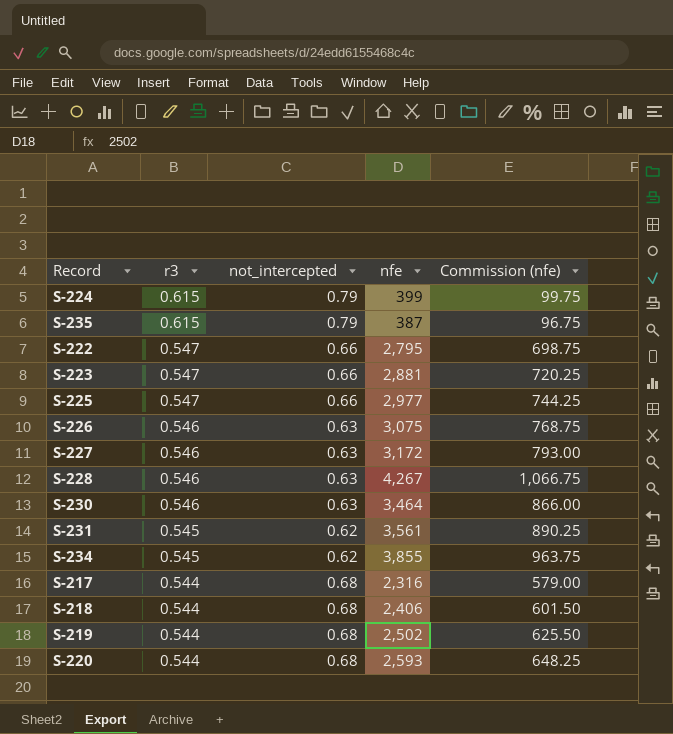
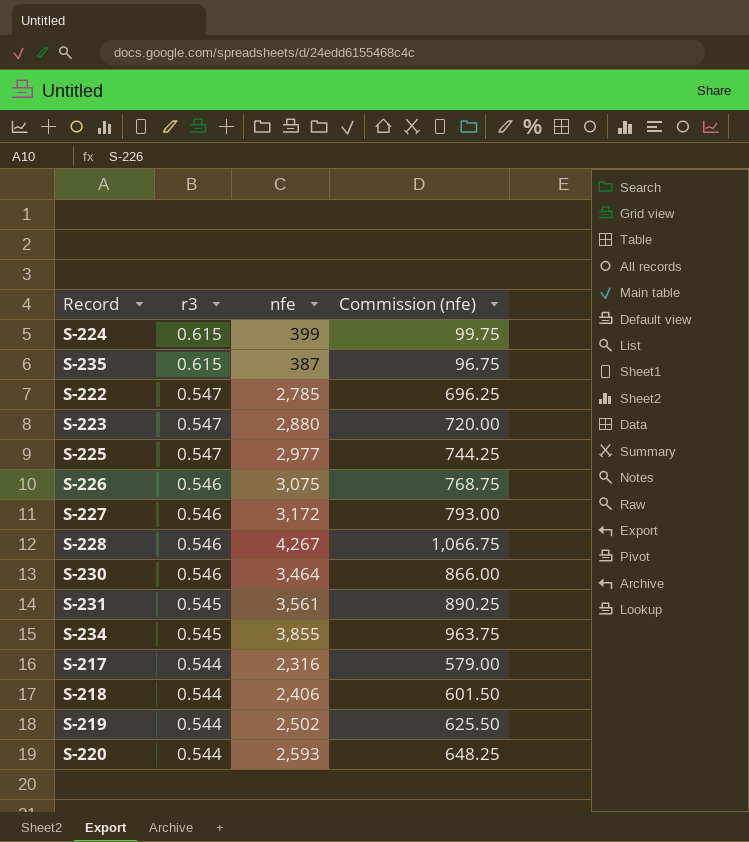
column not_intercepted | position: 3 -> none
S-222 | nfe: 2,795 -> 2,785
S-222 | Commission (nfe): 698.75 -> 696.25
S-223 | nfe: 2,881 -> 2,880
S-223 | Commission (nfe): 720.25 -> 720.00

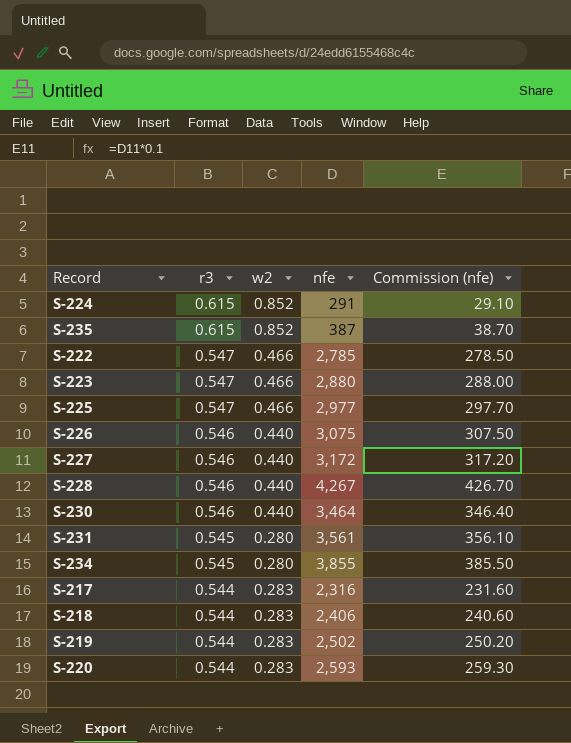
column w2 | position: none -> 3
column Commission (nfe) | formula: [nfe] * 0.25 -> [nfe] * 0.1
S-224 | nfe: 399 -> 291

